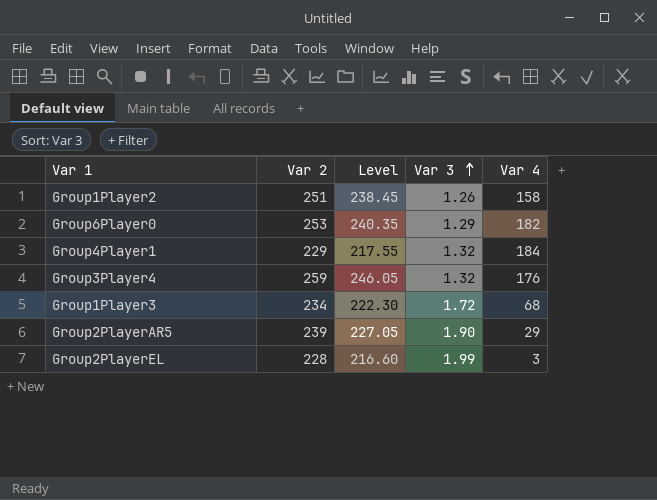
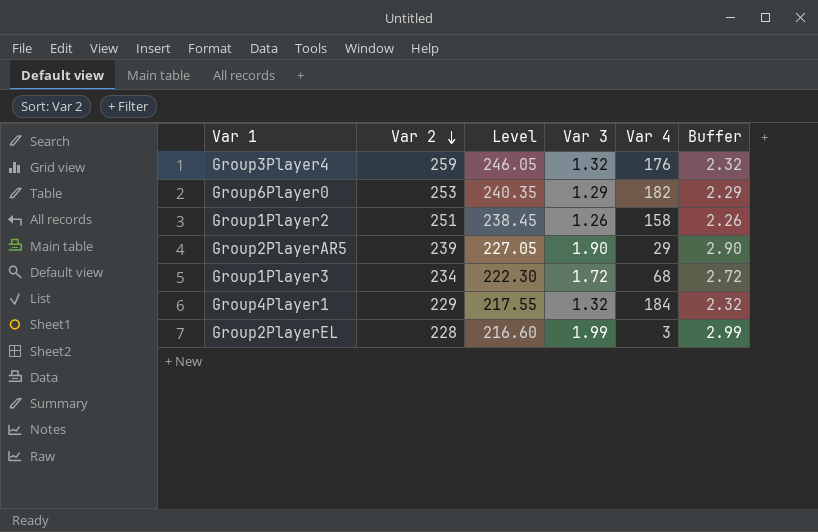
row order: Var 3 ascending -> Var 2 descending
column Buffer | formula: none -> [Var 3] + 1

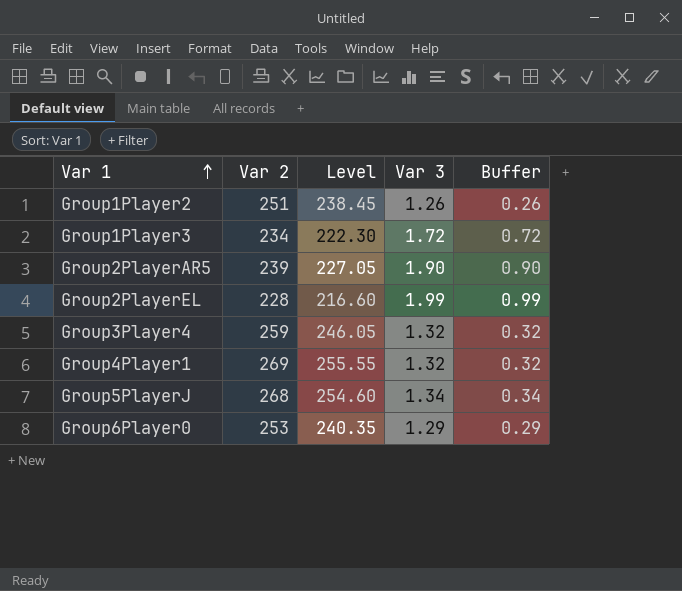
row order: Var 2 descending -> Var 1 ascending
column Var 4 | position: 5 -> none
column Buffer | formula: [Var 3] + 1 -> [Var 3] - 1
Group4Player1 | Var 2: 229 -> 269
Group4Player1 | Level: 217.55 -> 255.55
row Group5PlayerJ: none -> 268 | 254.60 | 1.34 | 0.34

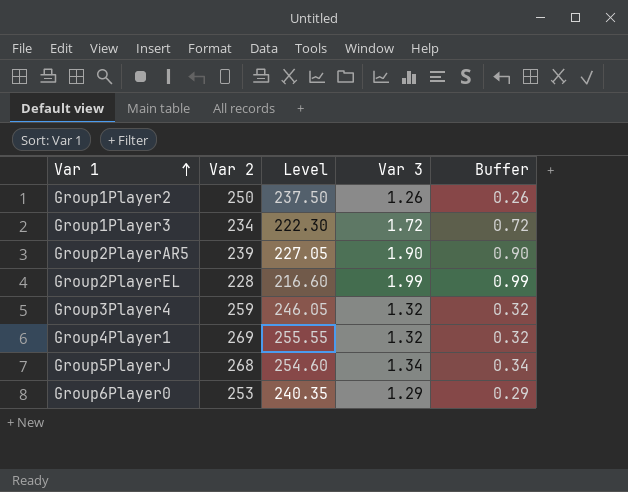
Group1Player2 | Var 2: 251 -> 250
Group1Player2 | Level: 238.45 -> 237.50

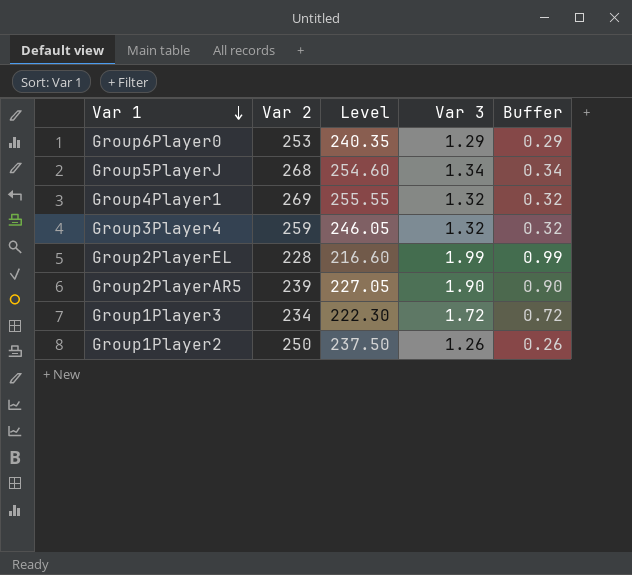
row order: Var 1 ascending -> Var 1 descending

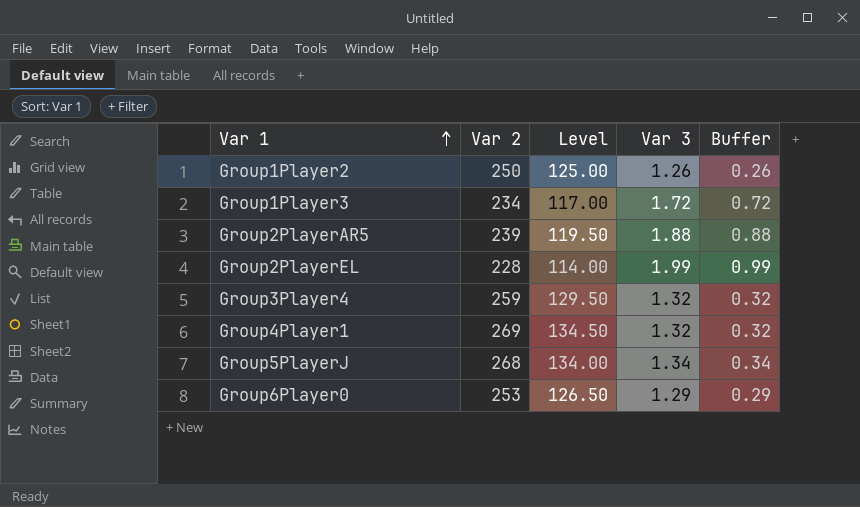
row order: Var 1 descending -> Var 1 ascending
column Level | formula: [Var 2] * 0.95 -> [Var 2] * 0.5
Group2PlayerAR5 | Var 3: 1.90 -> 1.88
Group2PlayerAR5 | Buffer: 0.90 -> 0.88

